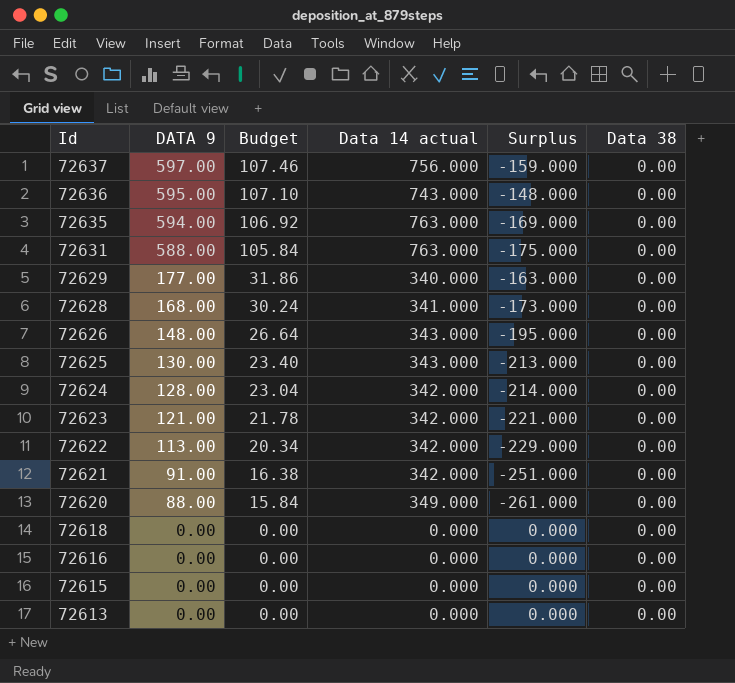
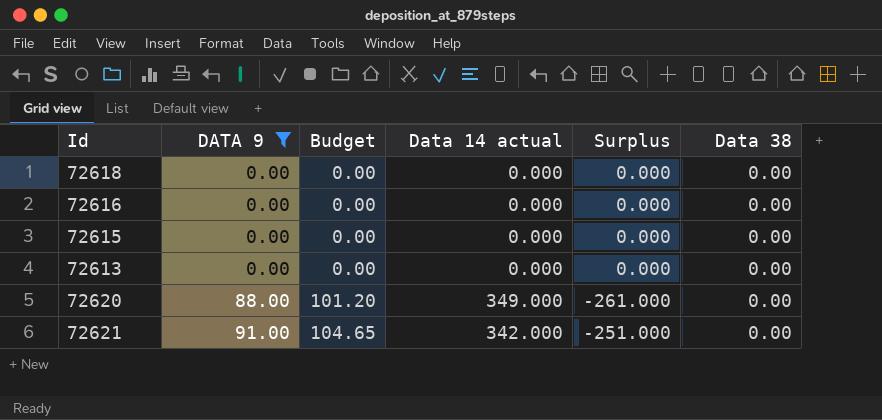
filter: none -> DATA 9 <= 91.00
row order: Id descending -> DATA 9 ascending
column Budget | formula: [DATA 9] * 0.18 -> [DATA 9] * 1.15

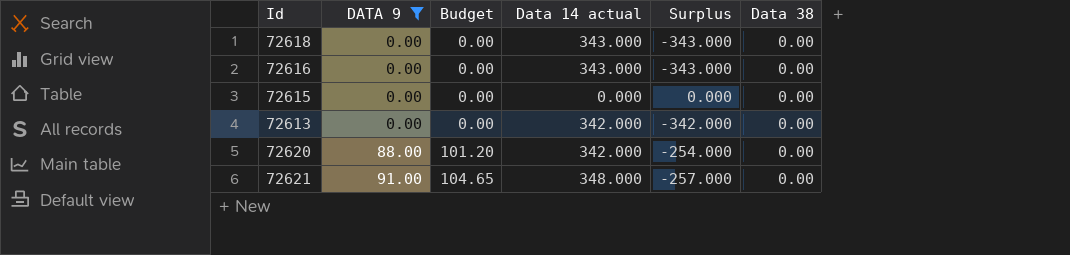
72618 | Data 14 actual: 0.000 -> 343.000
72618 | Surplus: 0.000 -> -343.000
72616 | Data 14 actual: 0.000 -> 343.000
72616 | Surplus: 0.000 -> -343.000
72613 | Data 14 actual: 0.000 -> 342.000
72613 | Surplus: 0.000 -> -342.000
72620 | Data 14 actual: 349.000 -> 342.000
72620 | Surplus: -261.000 -> -254.000
72621 | Data 14 actual: 342.000 -> 348.000
72621 | Surplus: -251.000 -> -257.000

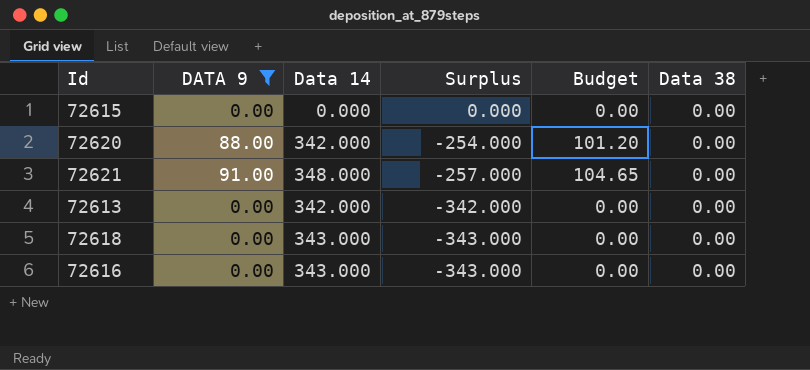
row order: DATA 9 ascending -> Surplus descending
column name: Data 14 actual -> Data 14
column Budget | position: 3 -> 5

